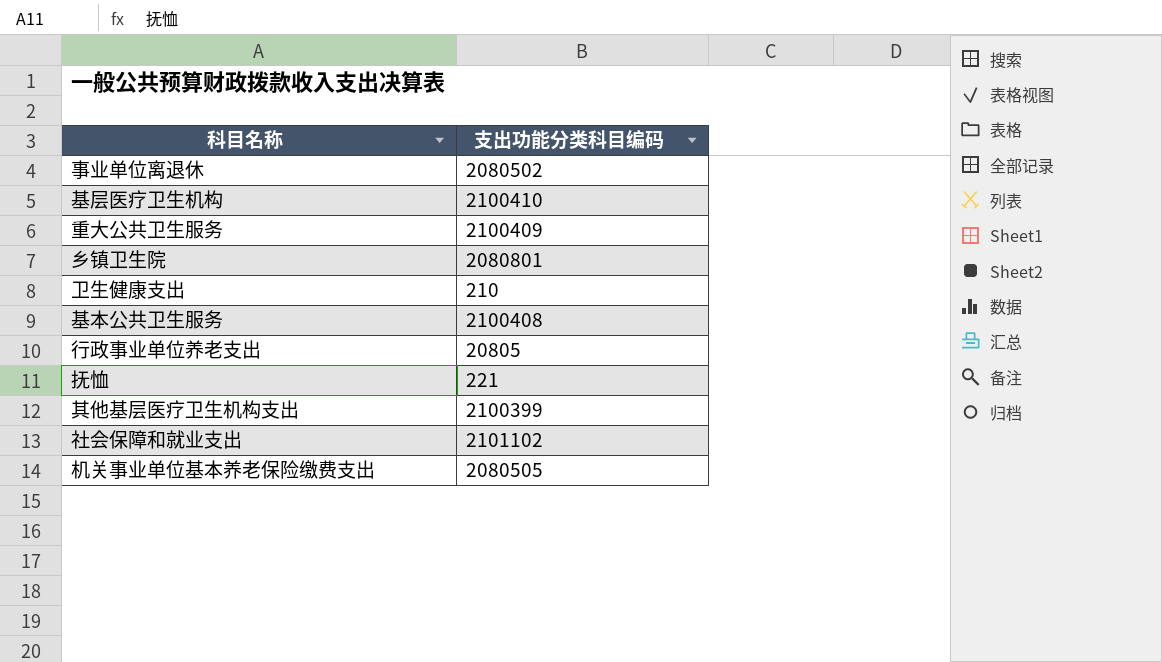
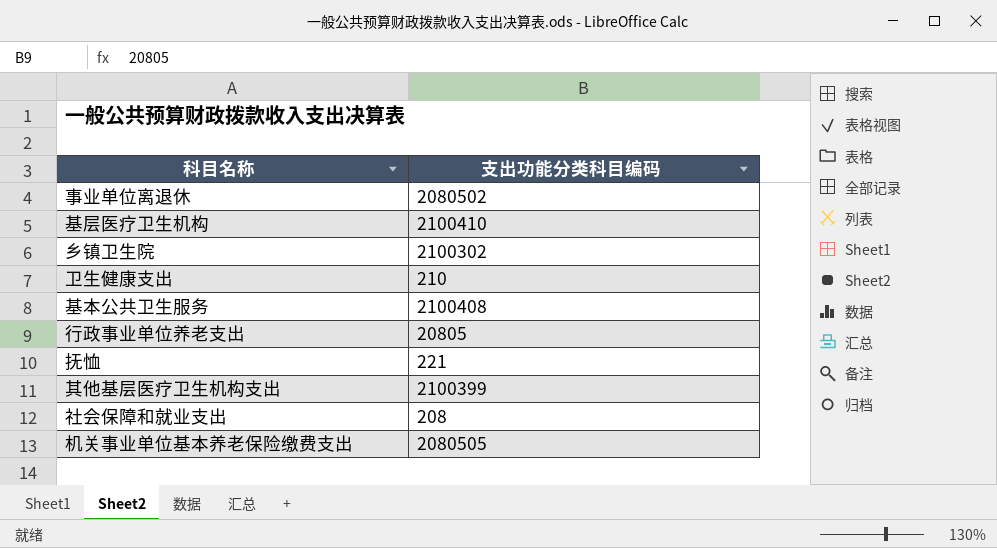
row 重大公共卫生服务: 2100409 -> none
乡镇卫生院 | 支出功能分类科目编码: 2080801 -> 2100302
社会保障和就业支出 | 支出功能分类科目编码: 2101102 -> 208

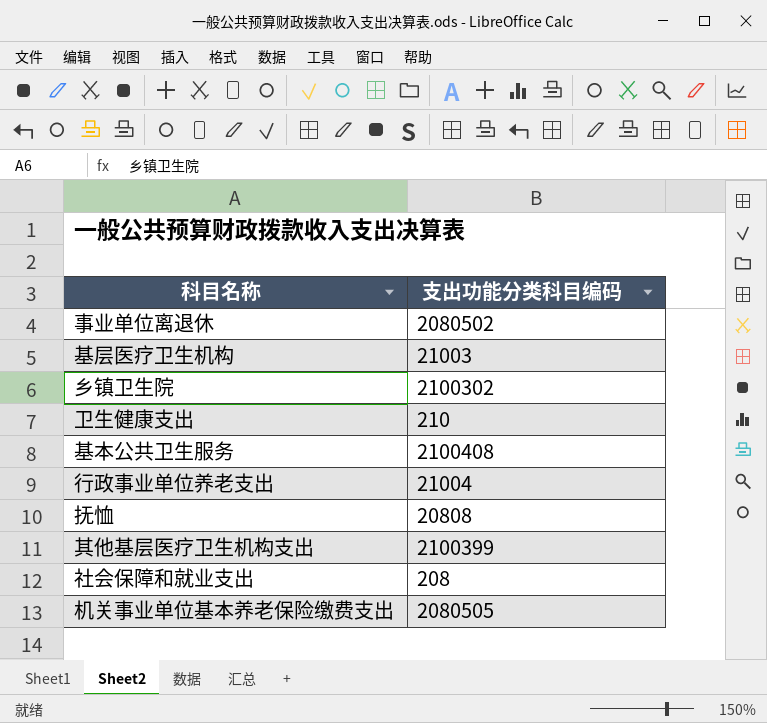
基层医疗卫生机构 | 支出功能分类科目编码: 2100410 -> 21003
行政事业单位养老支出 | 支出功能分类科目编码: 20805 -> 21004
抚恤 | 支出功能分类科目编码: 221 -> 20808

